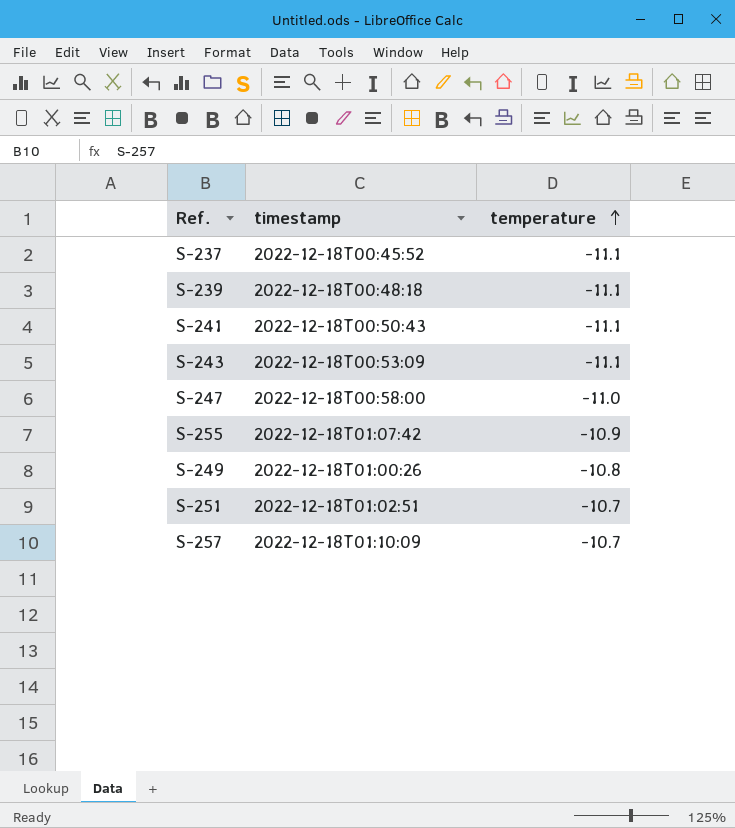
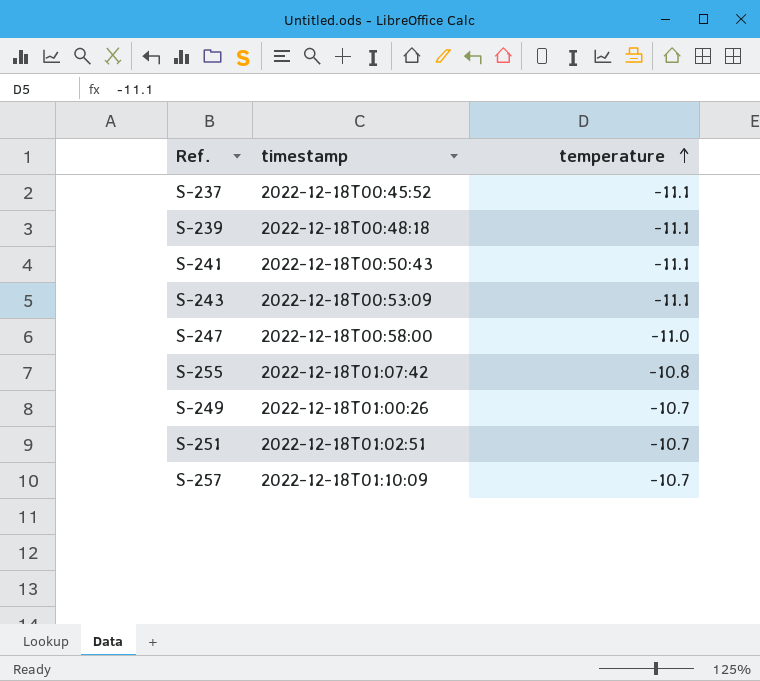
S-255 | temperature: -10.9 -> -10.8
S-249 | temperature: -10.8 -> -10.7

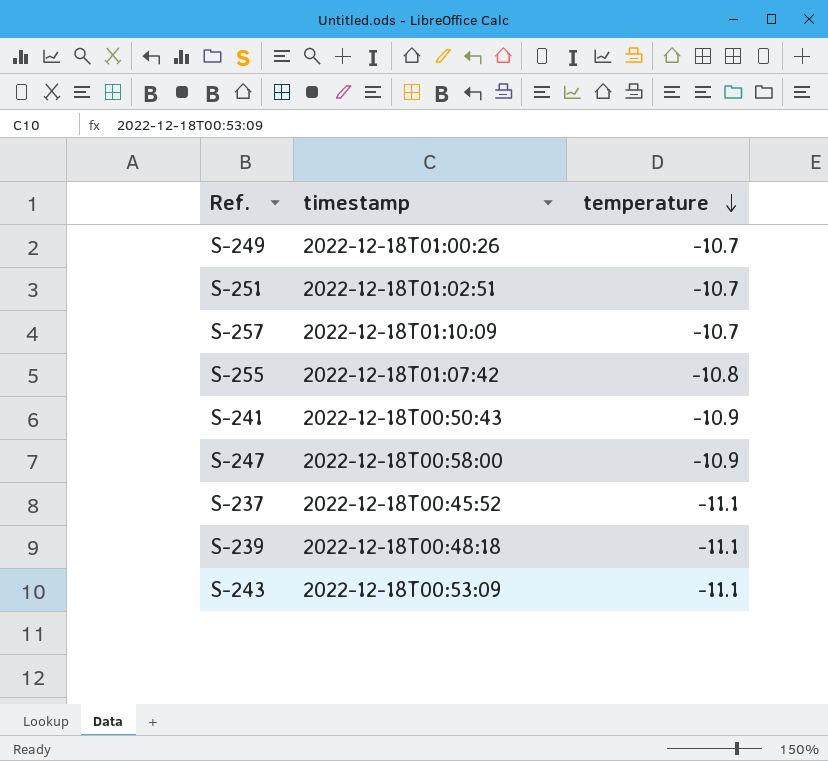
row order: temperature ascending -> temperature descending
S-241 | temperature: -11.1 -> -10.9
S-247 | temperature: -11.0 -> -10.9

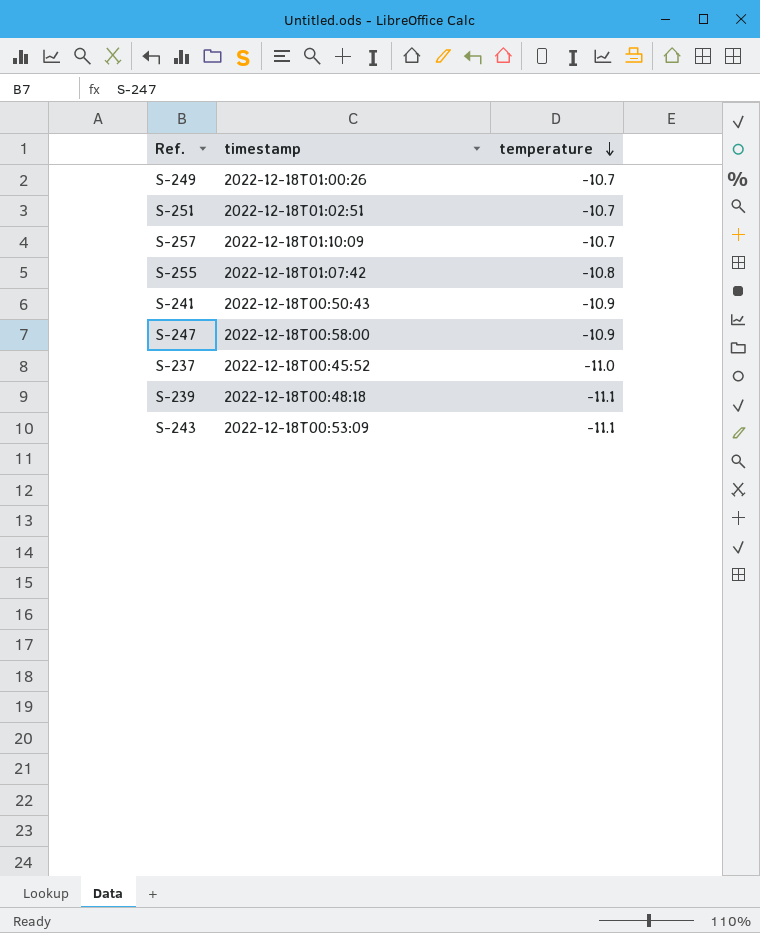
S-237 | temperature: -11.1 -> -11.0

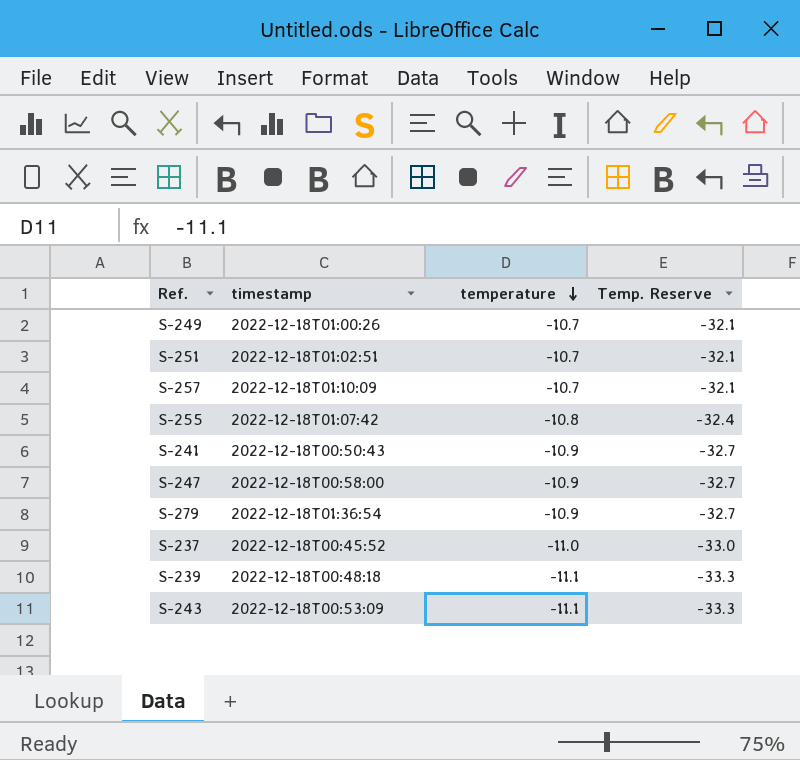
column Temp. Reserve | formula: none -> [temperature] * 3
row S-279: none -> 2022-12-18T01:36:54 | -10.9 | -32.7

